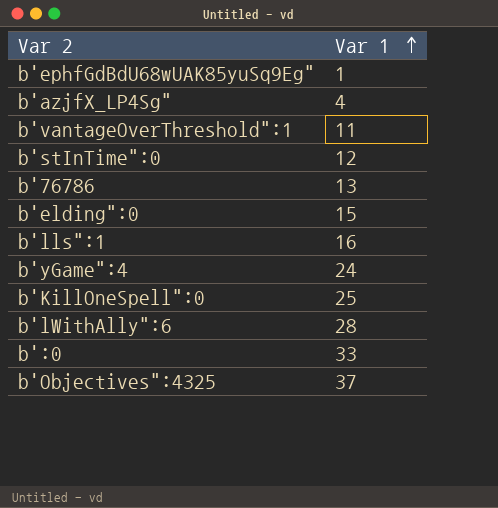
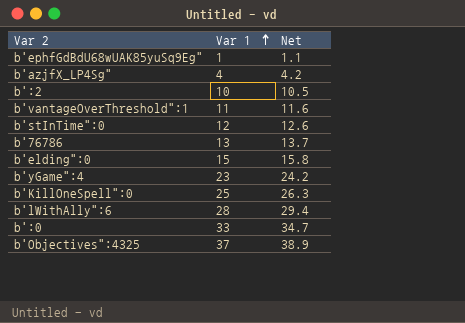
column Net | formula: none -> [Var 1] * 1.05
row b'lls":1: 16 -> none
row b':2: none -> 10 | 10.5
b'yGame":4 | Var 1: 24 -> 23

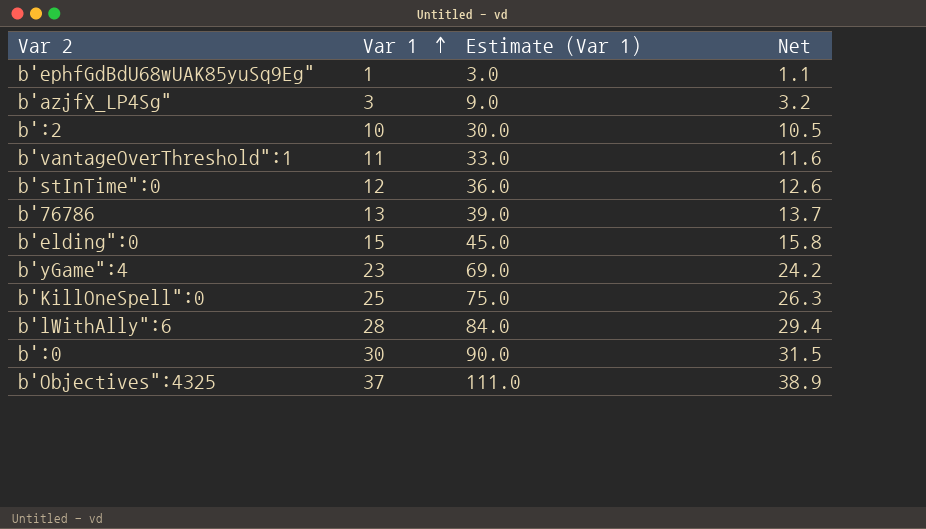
column Estimate (Var 1) | formula: none -> [Var 1] * 3
b'azjfX_LP4Sg" | Var 1: 4 -> 3
b'azjfX_LP4Sg" | Net: 4.2 -> 3.2
b':0 | Var 1: 33 -> 30
b':0 | Net: 34.7 -> 31.5

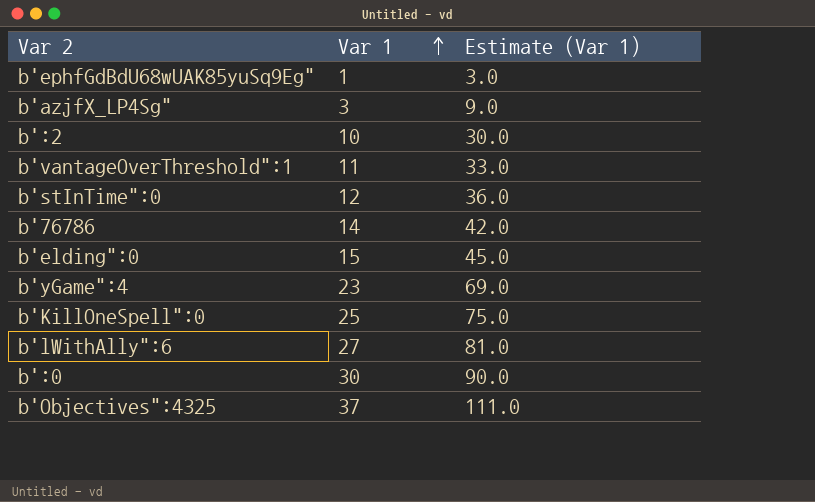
column Net | formula: [Var 1] * 1.05 -> none
b'76786 | Var 1: 13 -> 14
b'76786 | Estimate (Var 1): 39.0 -> 42.0
b'lWithAlly":6 | Var 1: 28 -> 27
b'lWithAlly":6 | Estimate (Var 1): 84.0 -> 81.0

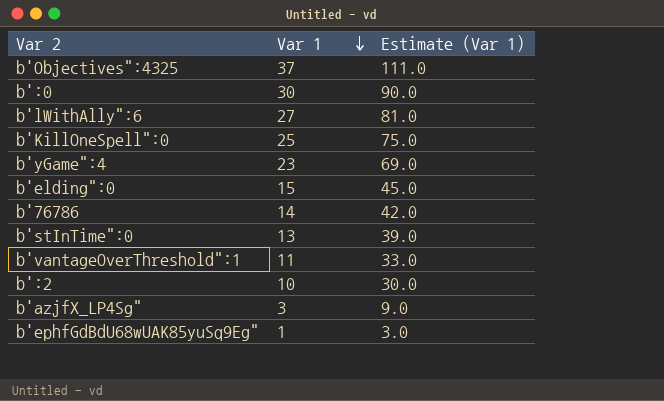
row order: Var 1 ascending -> Var 1 descending
b'stInTime":0 | Var 1: 12 -> 13
b'stInTime":0 | Estimate (Var 1): 36.0 -> 39.0

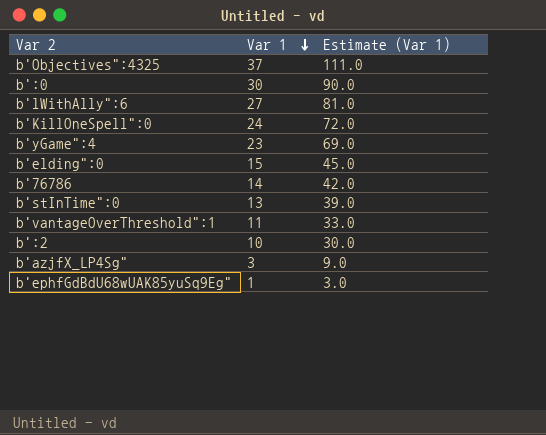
b'KillOneSpell":0 | Var 1: 25 -> 24
b'KillOneSpell":0 | Estimate (Var 1): 75.0 -> 72.0

